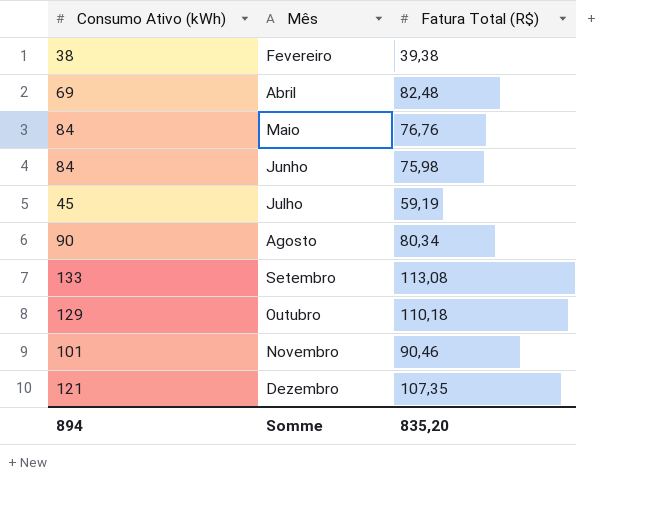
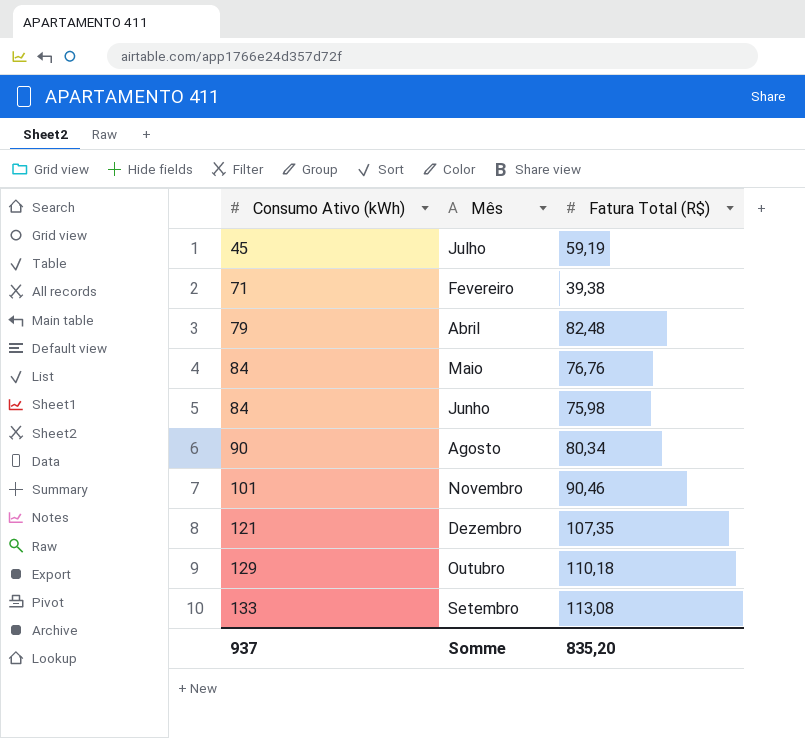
row order: Mês ascending -> Consumo Ativo (kWh) ascending
Fevereiro | Consumo Ativo (kWh): 38 -> 71
Abril | Consumo Ativo (kWh): 69 -> 79
Somme | Consumo Ativo (kWh): 894 -> 937

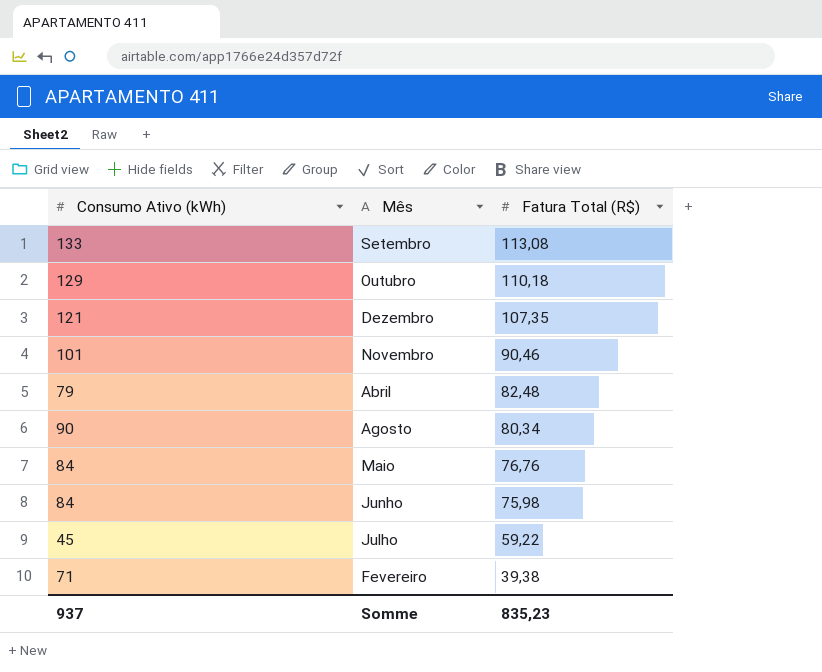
row order: Consumo Ativo (kWh) ascending -> Fatura Total (R$) descending
Julho | Fatura Total (R$): 59,19 -> 59,22
Somme | Fatura Total (R$): 835,20 -> 835,23

